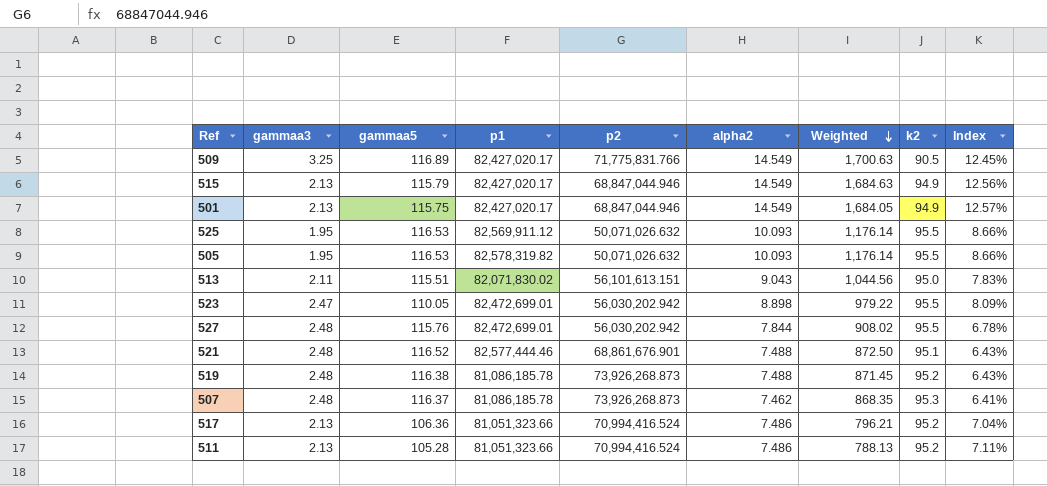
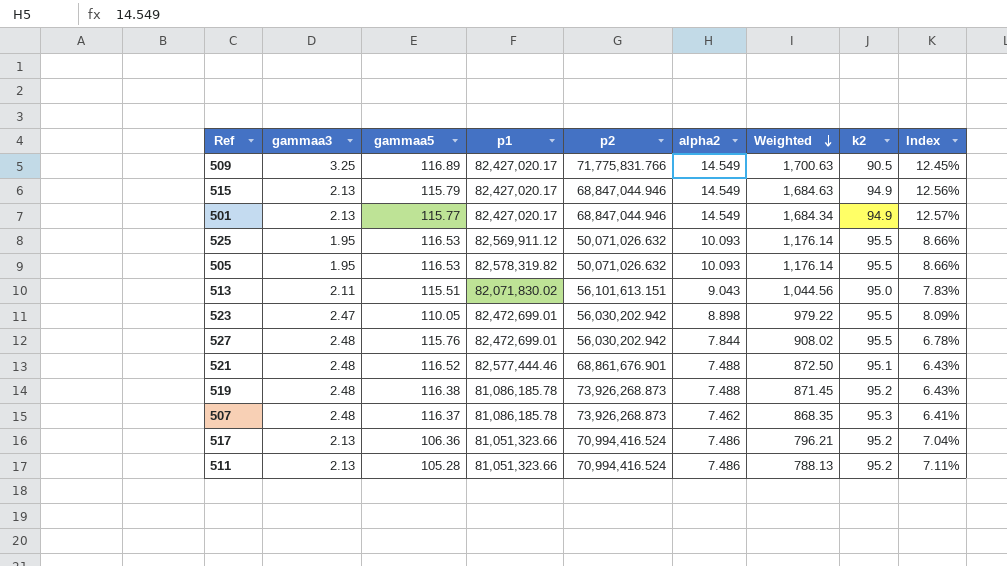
501 | gammaa5: 115.75 -> 115.77
501 | Weighted: 1,684.05 -> 1,684.34

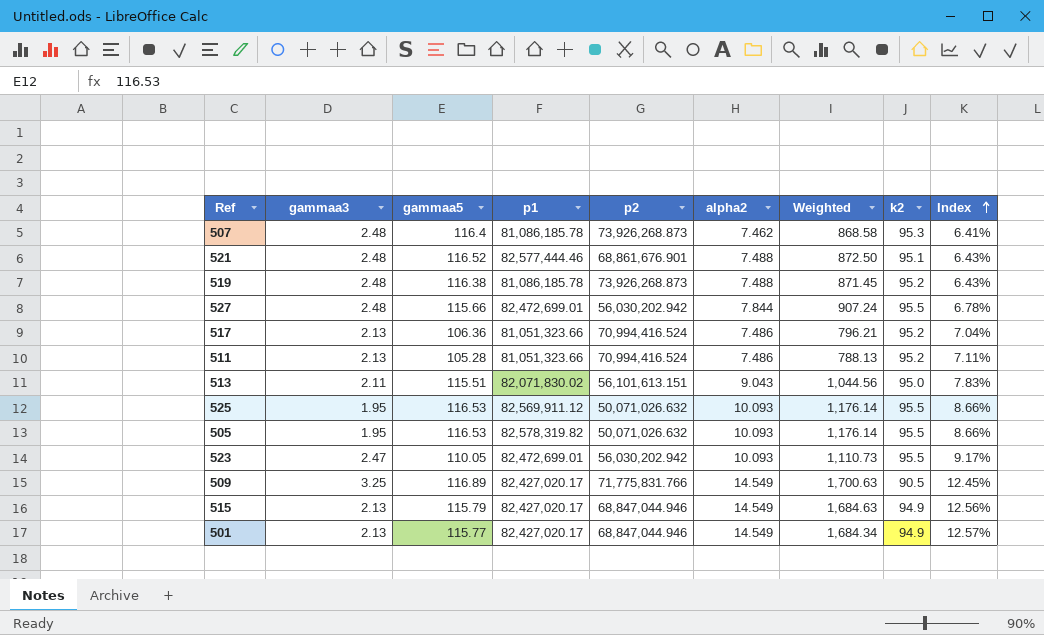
row order: Weighted descending -> Index ascending
507 | gammaa5: 116.37 -> 116.4
507 | Weighted: 868.35 -> 868.58
527 | gammaa5: 115.76 -> 115.66
527 | Weighted: 908.02 -> 907.24
523 | alpha2: 8.898 -> 10.093
523 | Weighted: 979.22 -> 1,110.73
523 | Index: 8.09% -> 9.17%

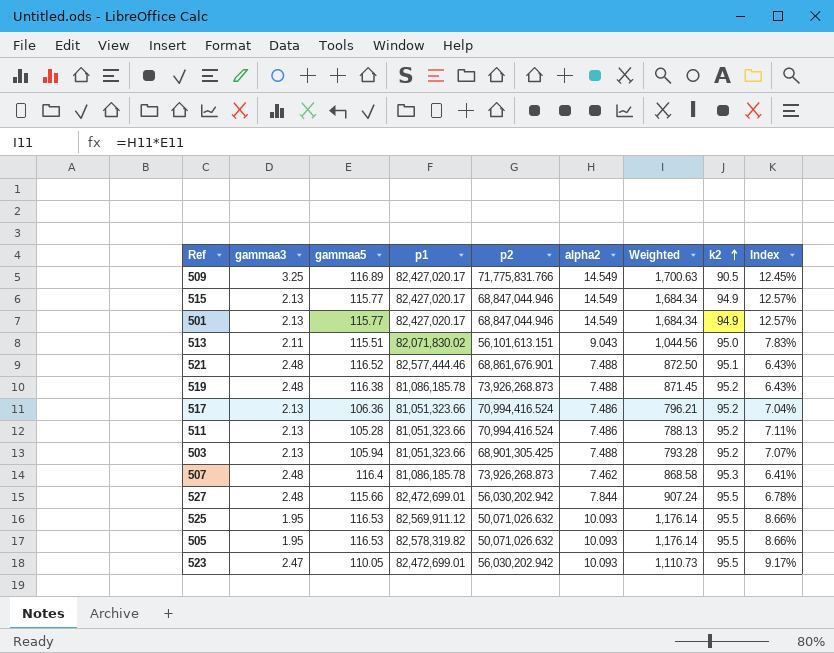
row order: Index ascending -> k2 ascending
515 | gammaa5: 115.79 -> 115.77
515 | Weighted: 1,684.63 -> 1,684.34
515 | Index: 12.56% -> 12.57%
row 503: none -> 2.13 | 105.94 | 81,051,323.66 | 68,901,305.425 | 7.488 | 793.28 | 95.2 | 7.07%

